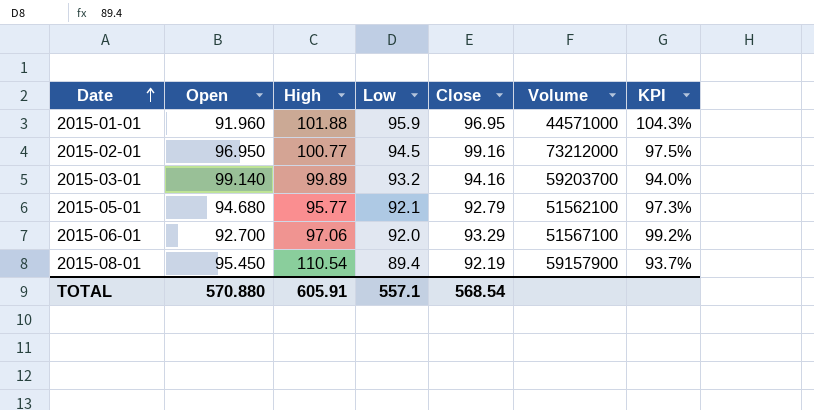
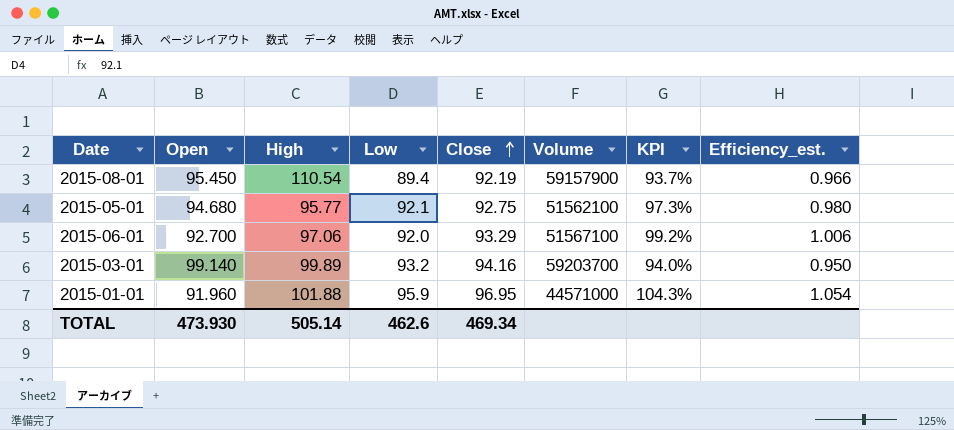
row order: Date ascending -> Close ascending
column Efficiency_est. | formula: none -> [Close] / [Open]
row 2015-02-01: 96.950 | 100.77 | 94.5 | 99.16 | 73212000 | 97.5% -> none
2015-05-01 | Close: 92.79 -> 92.75
TOTAL | Open: 570.880 -> 473.930
TOTAL | High: 605.91 -> 505.14
TOTAL | Low: 557.1 -> 462.6
TOTAL | Close: 568.54 -> 469.34

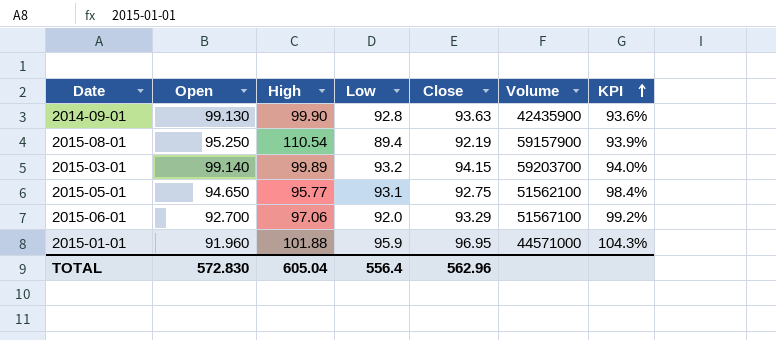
row order: Close ascending -> KPI ascending
column Efficiency_est. | formula: [Close] / [Open] -> none
row 2014-09-01: none -> 99.130 | 99.90 | 92.8 | 93.63 | 42435900 | 93.6%
2015-08-01 | Open: 95.450 -> 95.250
2015-08-01 | KPI: 93.7% -> 93.9%
2015-03-01 | Close: 94.16 -> 94.15
2015-05-01 | Open: 94.680 -> 94.650
2015-05-01 | Low: 92.1 -> 93.1
2015-05-01 | KPI: 97.3% -> 98.4%
TOTAL | Open: 473.930 -> 572.830
TOTAL | High: 505.14 -> 605.04
TOTAL | Low: 462.6 -> 556.4
TOTAL | Close: 469.34 -> 562.96

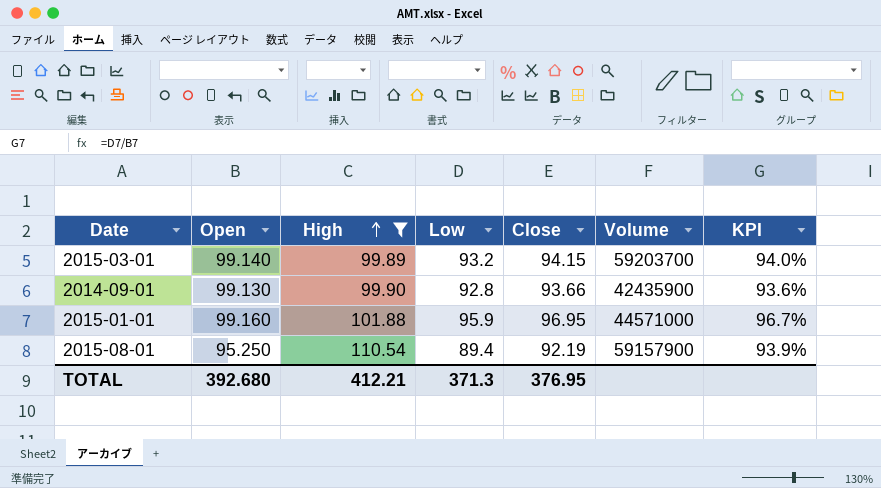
filter: none -> High >= 99.89
row order: KPI ascending -> High ascending
2014-09-01 | Close: 93.63 -> 93.66
2015-01-01 | Open: 91.960 -> 99.160
2015-01-01 | KPI: 104.3% -> 96.7%
TOTAL | Open: 572.830 -> 392.680
TOTAL | High: 605.04 -> 412.21
TOTAL | Low: 556.4 -> 371.3
TOTAL | Close: 562.96 -> 376.95

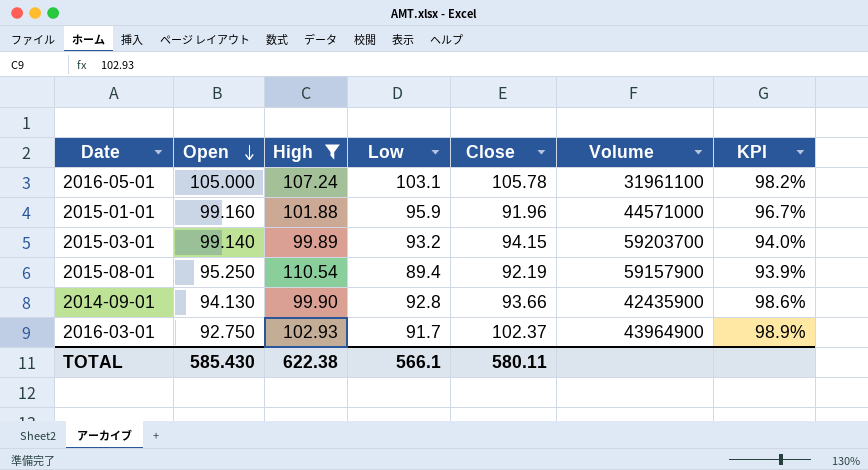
row order: High ascending -> Open descending
row 2016-05-01: none -> 105.000 | 107.24 | 103.1 | 105.78 | 31961100 | 98.2%
2015-01-01 | Close: 96.95 -> 91.96
2014-09-01 | Open: 99.130 -> 94.130
2014-09-01 | KPI: 93.6% -> 98.6%
row 2016-03-01: none -> 92.750 | 102.93 | 91.7 | 102.37 | 43964900 | 98.9%
TOTAL | Open: 392.680 -> 585.430
TOTAL | High: 412.21 -> 622.38
TOTAL | Low: 371.3 -> 566.1
TOTAL | Close: 376.95 -> 580.11

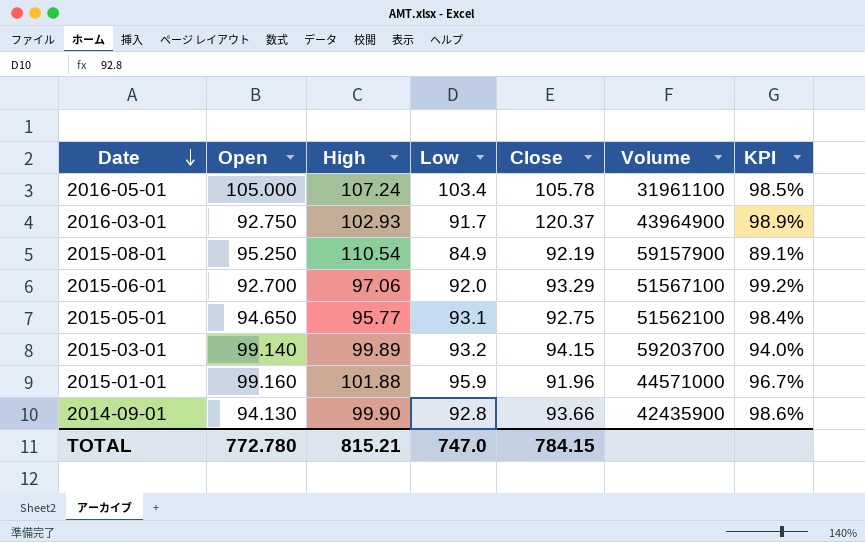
filter: High >= 99.89 -> none
row order: Open descending -> Date descending
2016-05-01 | Low: 103.1 -> 103.4
2016-05-01 | KPI: 98.2% -> 98.5%
2016-03-01 | Close: 102.37 -> 120.37
2015-08-01 | Low: 89.4 -> 84.9
2015-08-01 | KPI: 93.9% -> 89.1%
TOTAL | Open: 585.430 -> 772.780
TOTAL | High: 622.38 -> 815.21
TOTAL | Low: 566.1 -> 747.0
TOTAL | Close: 580.11 -> 784.15

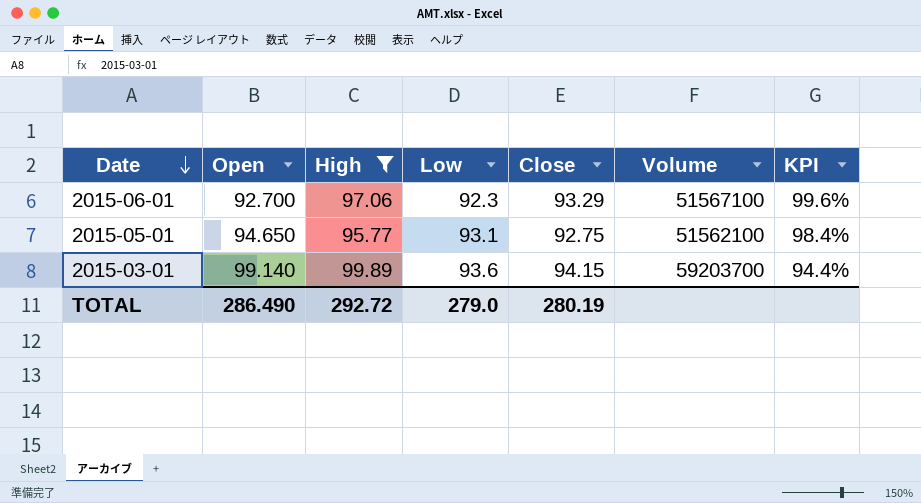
filter: none -> High <= 99.89
2015-06-01 | Low: 92.0 -> 92.3
2015-06-01 | KPI: 99.2% -> 99.6%
2015-03-01 | Low: 93.2 -> 93.6
2015-03-01 | KPI: 94.0% -> 94.4%
TOTAL | Open: 772.780 -> 286.490
TOTAL | High: 815.21 -> 292.72
TOTAL | Low: 747.0 -> 279.0
TOTAL | Close: 784.15 -> 280.19

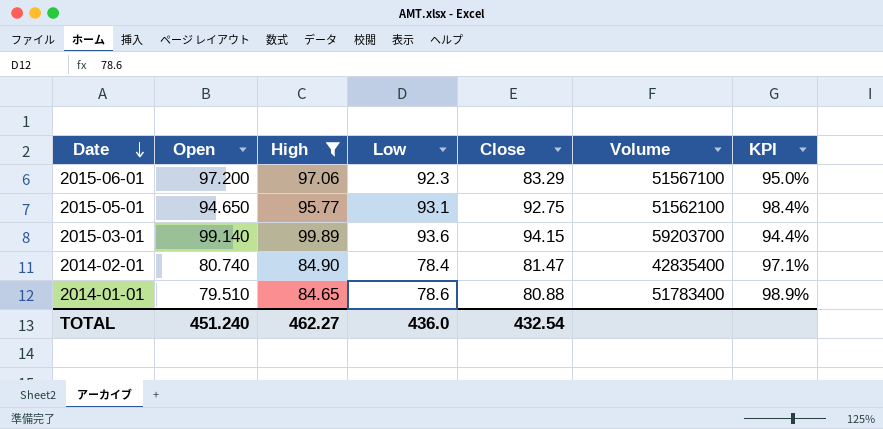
2015-06-01 | Open: 92.700 -> 97.200
2015-06-01 | Close: 93.29 -> 83.29
2015-06-01 | KPI: 99.6% -> 95.0%
row 2014-02-01: none -> 80.740 | 84.90 | 78.4 | 81.47 | 42835400 | 97.1%
row 2014-01-01: none -> 79.510 | 84.65 | 78.6 | 80.88 | 51783400 | 98.9%
TOTAL | Open: 286.490 -> 451.240
TOTAL | High: 292.72 -> 462.27
TOTAL | Low: 279.0 -> 436.0
TOTAL | Close: 280.19 -> 432.54

